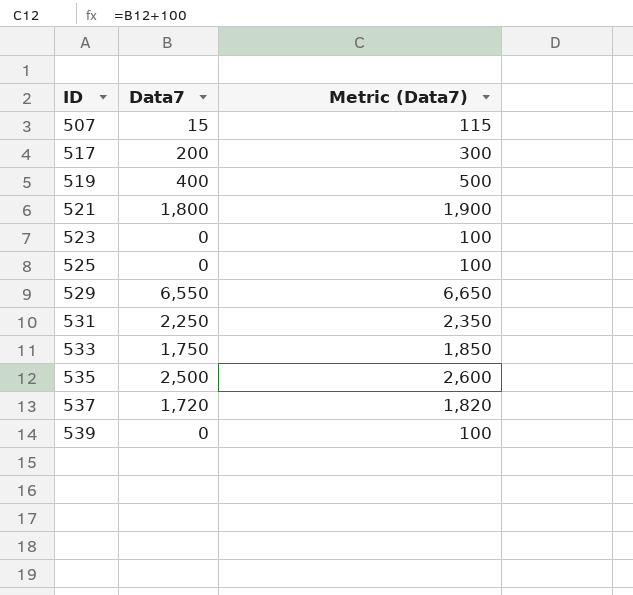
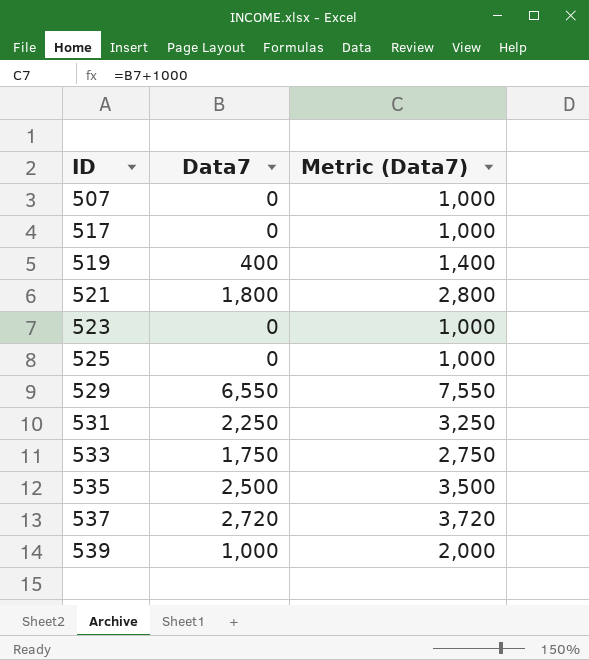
column Metric (Data7) | formula: [Data7] + 100 -> [Data7] + 1000
507 | Data7: 15 -> 0
517 | Data7: 200 -> 0
537 | Data7: 1,720 -> 2,720
539 | Data7: 0 -> 1,000

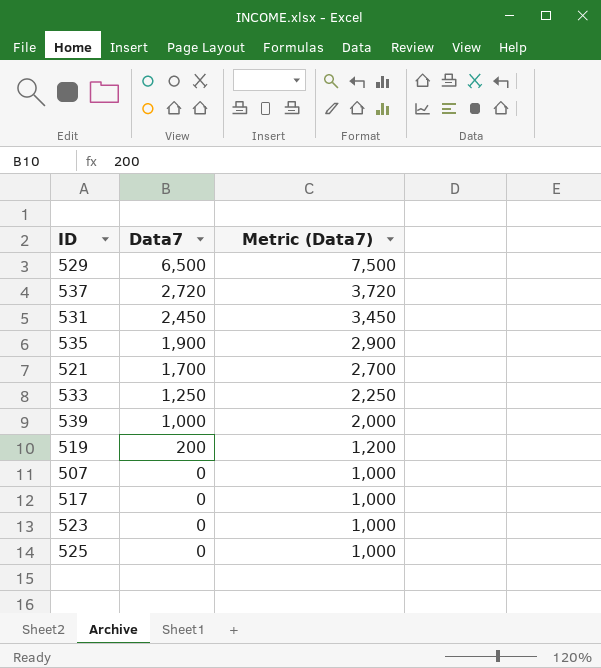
row order: ID ascending -> Data7 descending
529 | Data7: 6,550 -> 6,500
529 | Metric (Data7): 7,550 -> 7,500
531 | Data7: 2,250 -> 2,450
531 | Metric (Data7): 3,250 -> 3,450
535 | Data7: 2,500 -> 1,900
535 | Metric (Data7): 3,500 -> 2,900
521 | Data7: 1,800 -> 1,700
521 | Metric (Data7): 2,800 -> 2,700
533 | Data7: 1,750 -> 1,250
533 | Metric (Data7): 2,750 -> 2,250
519 | Data7: 400 -> 200
519 | Metric (Data7): 1,400 -> 1,200

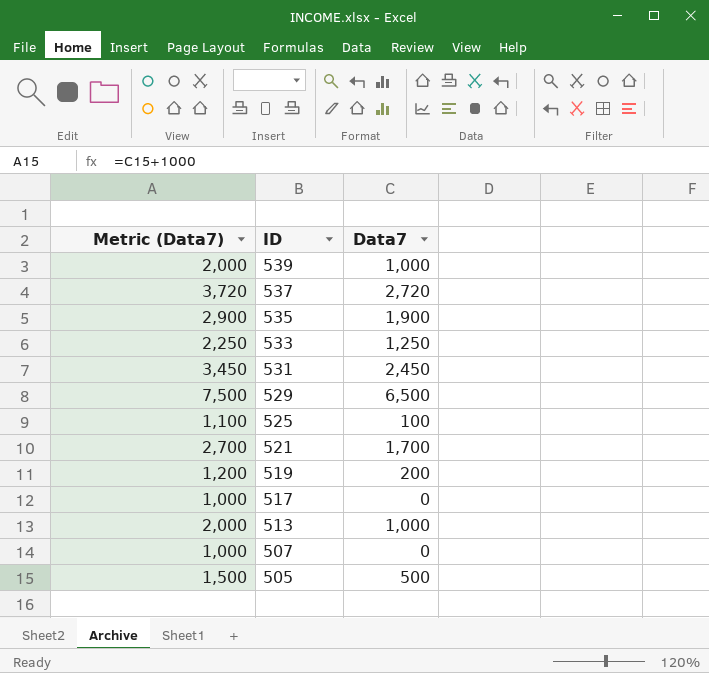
row order: Data7 descending -> ID descending
column Metric (Data7) | position: 3 -> 1
row 523: 0 | 1,000 -> none
525 | Metric (Data7): 1,000 -> 1,100
525 | Data7: 0 -> 100
row 513: none -> 2,000 | 1,000
row 505: none -> 1,500 | 500

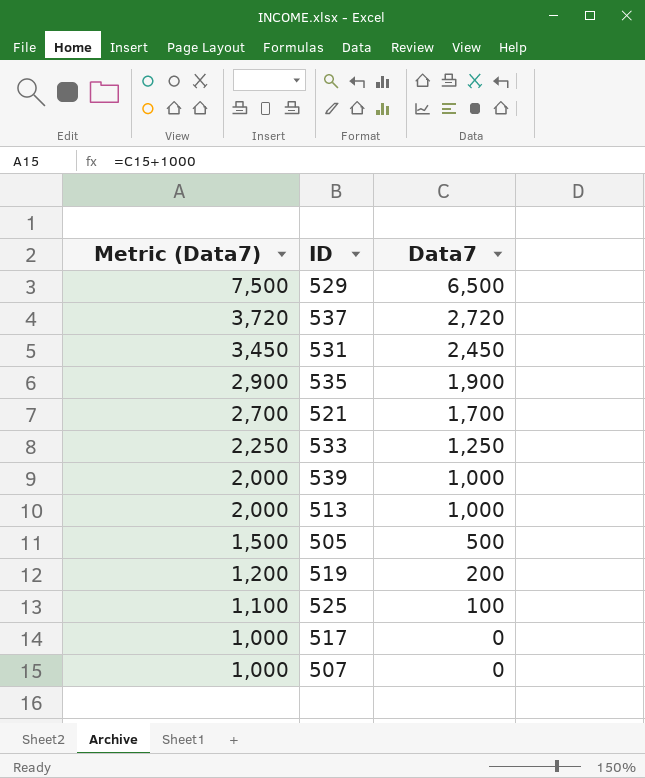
row order: ID descending -> Metric (Data7) descending

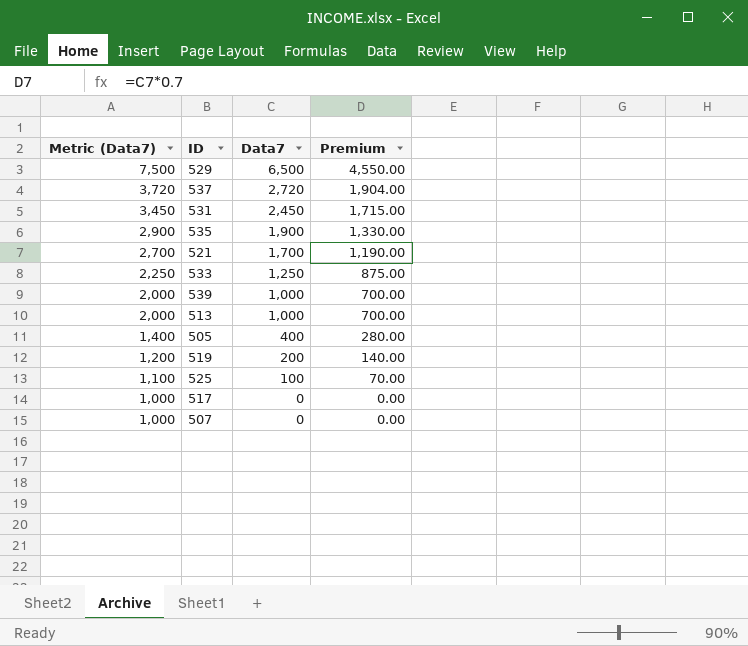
column Premium | formula: none -> [Data7] * 0.7
505 | Metric (Data7): 1,500 -> 1,400
505 | Data7: 500 -> 400

